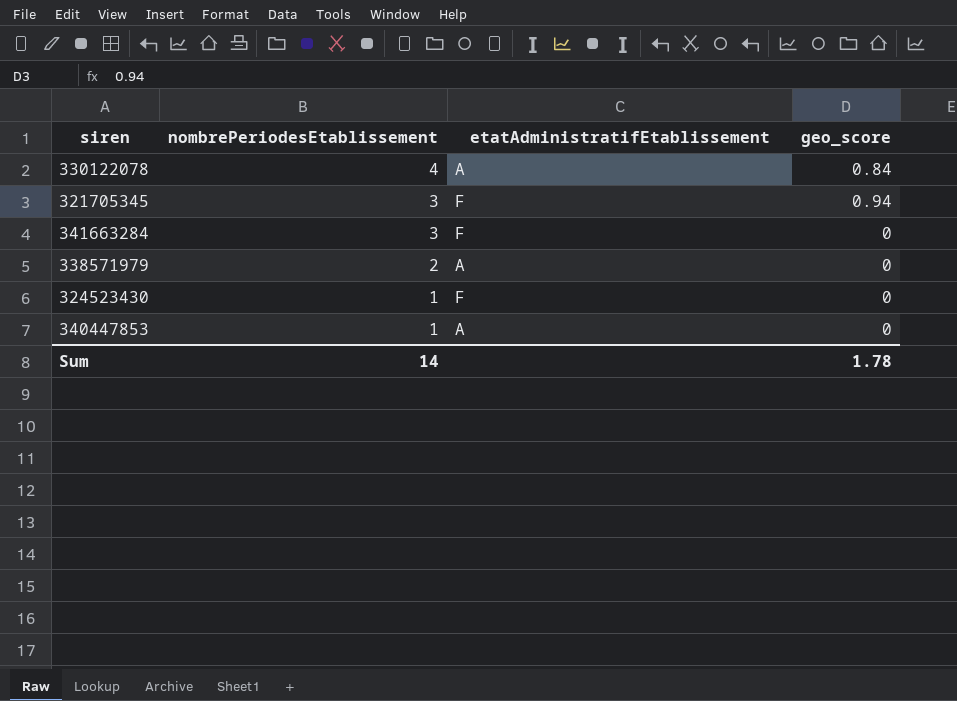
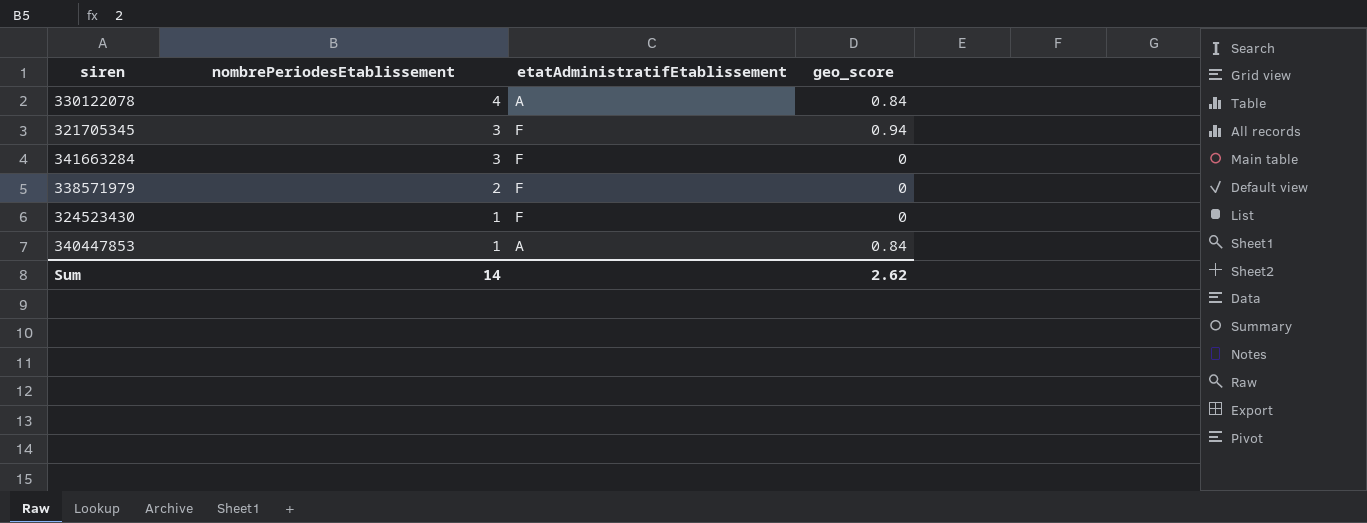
338571979 | etatAdministratifEtablissement: A -> F
340447853 | geo_score: 0 -> 0.84
Sum | geo_score: 1.78 -> 2.62

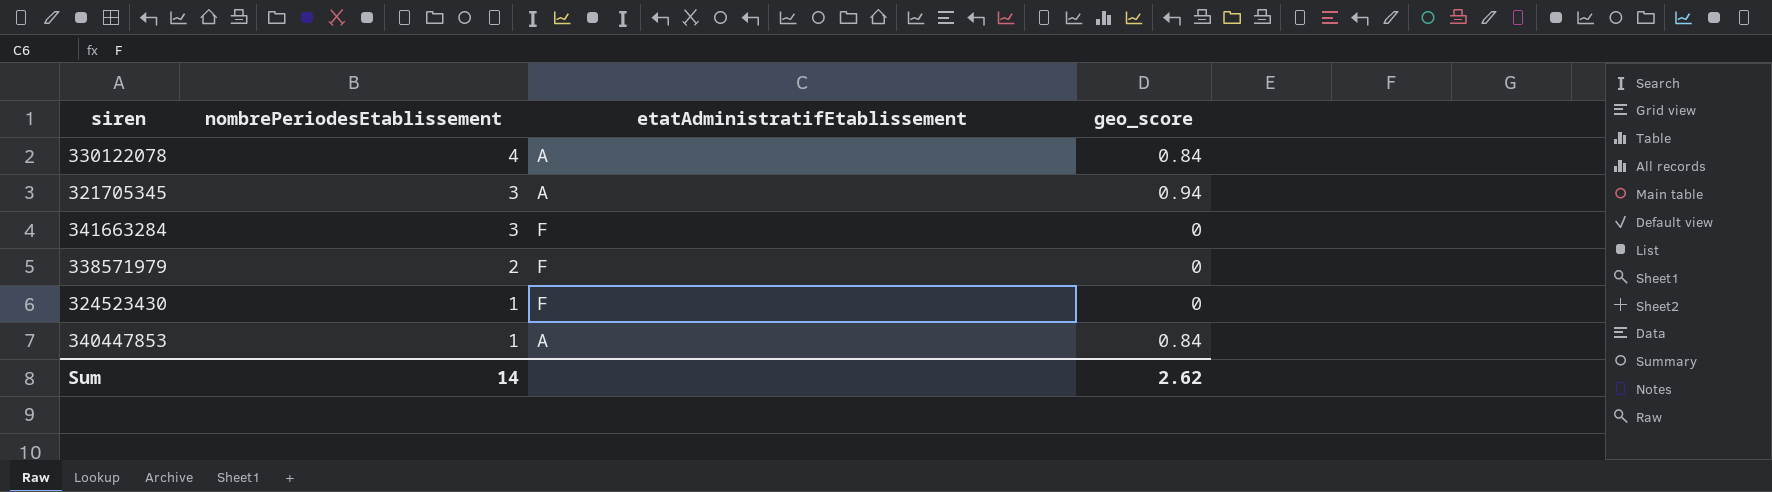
321705345 | etatAdministratifEtablissement: F -> A

